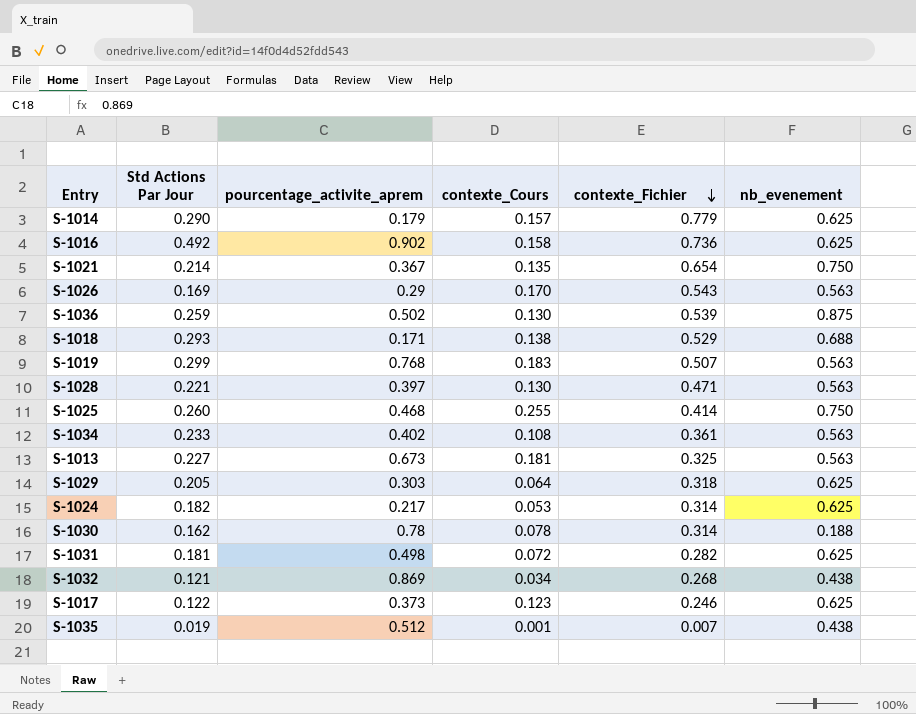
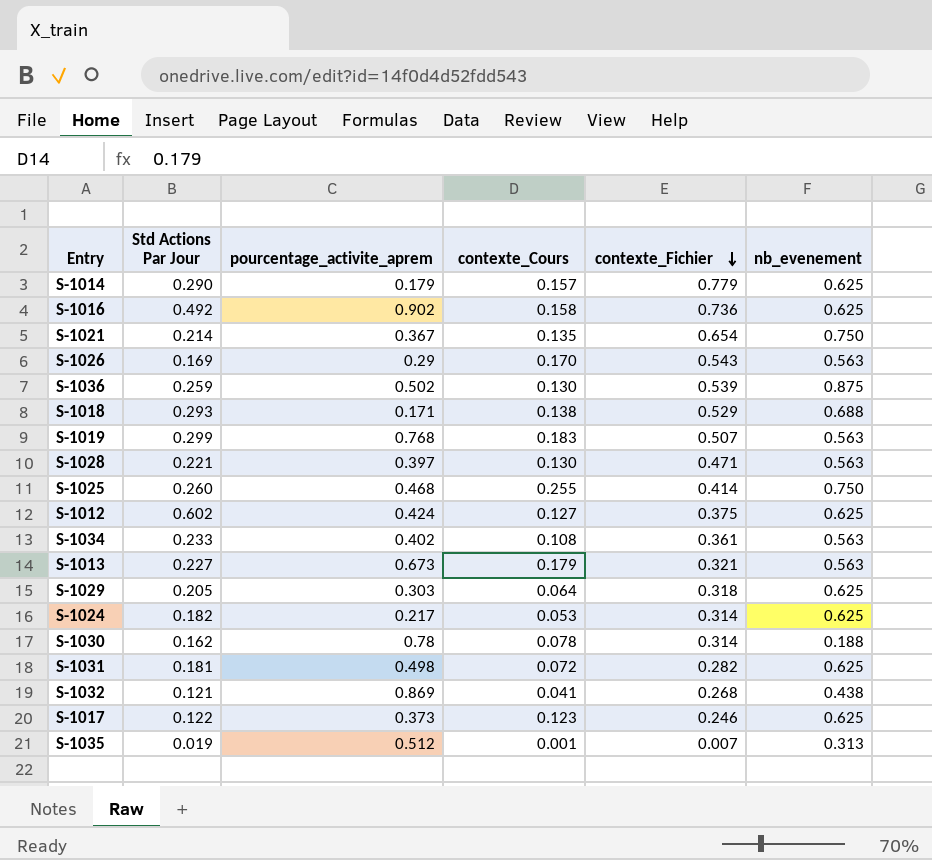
row S-1012: none -> 0.602 | 0.424 | 0.127 | 0.375 | 0.625
S-1013 | contexte_Cours: 0.181 -> 0.179
S-1013 | contexte_Fichier: 0.325 -> 0.321
S-1032 | contexte_Cours: 0.034 -> 0.041
S-1035 | nb_evenement: 0.438 -> 0.313

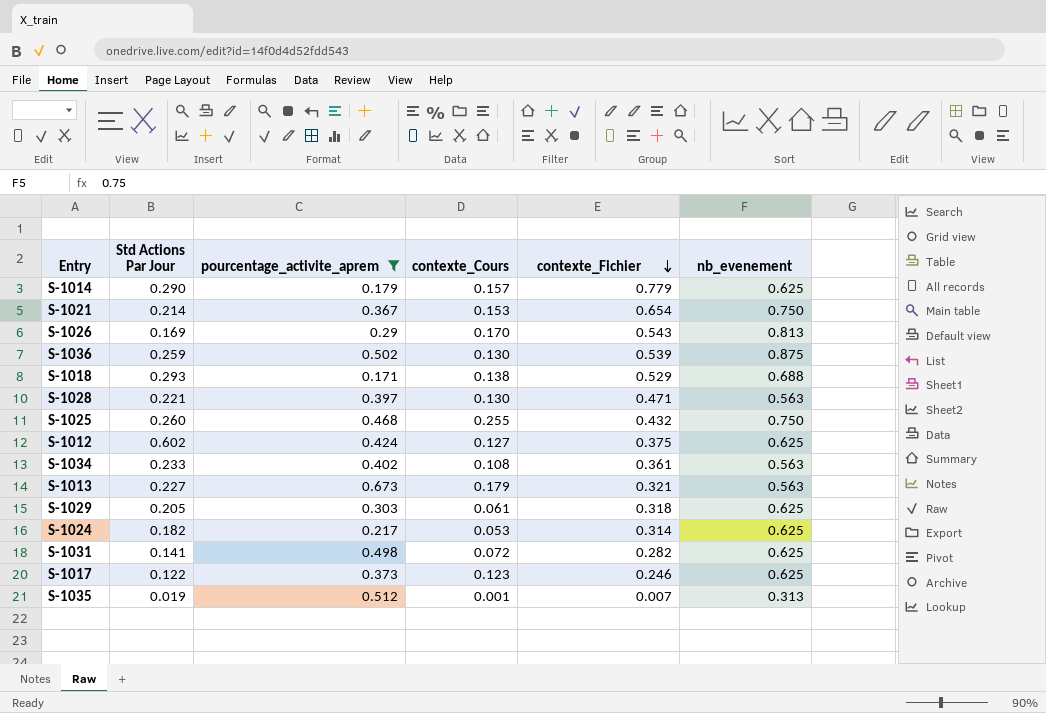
filter: none -> pourcentage_activite_aprem <= 0.673
S-1021 | contexte_Cours: 0.135 -> 0.153
S-1026 | nb_evenement: 0.563 -> 0.813
S-1025 | contexte_Fichier: 0.414 -> 0.432
S-1029 | contexte_Cours: 0.064 -> 0.061
S-1031 | Std Actions Par Jour: 0.181 -> 0.141

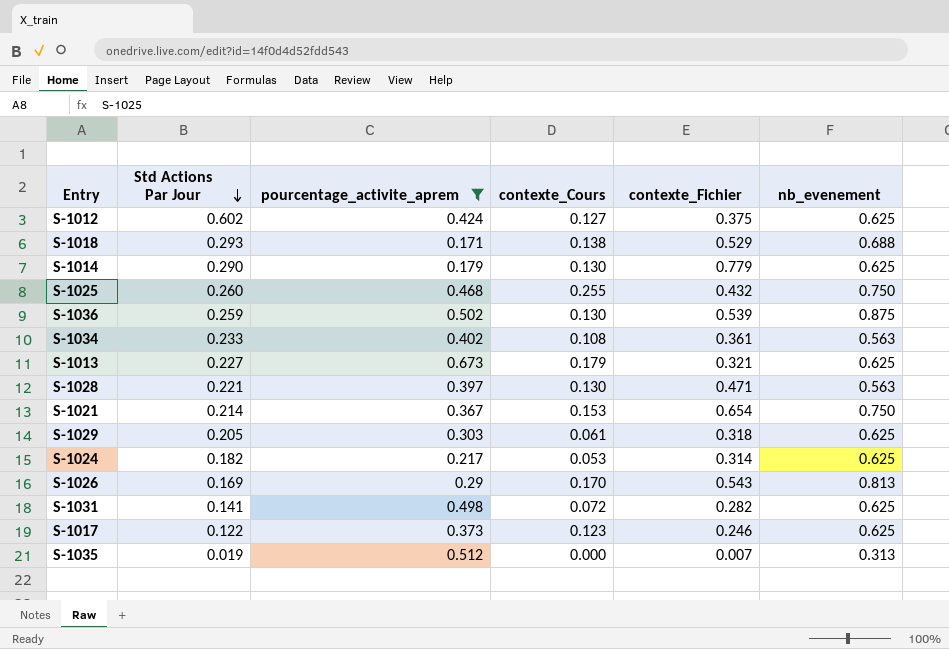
row order: contexte_Fichier descending -> Std Actions Par Jour descending
S-1014 | contexte_Cours: 0.157 -> 0.130
S-1013 | nb_evenement: 0.563 -> 0.625
S-1035 | contexte_Cours: 0.001 -> 0.000

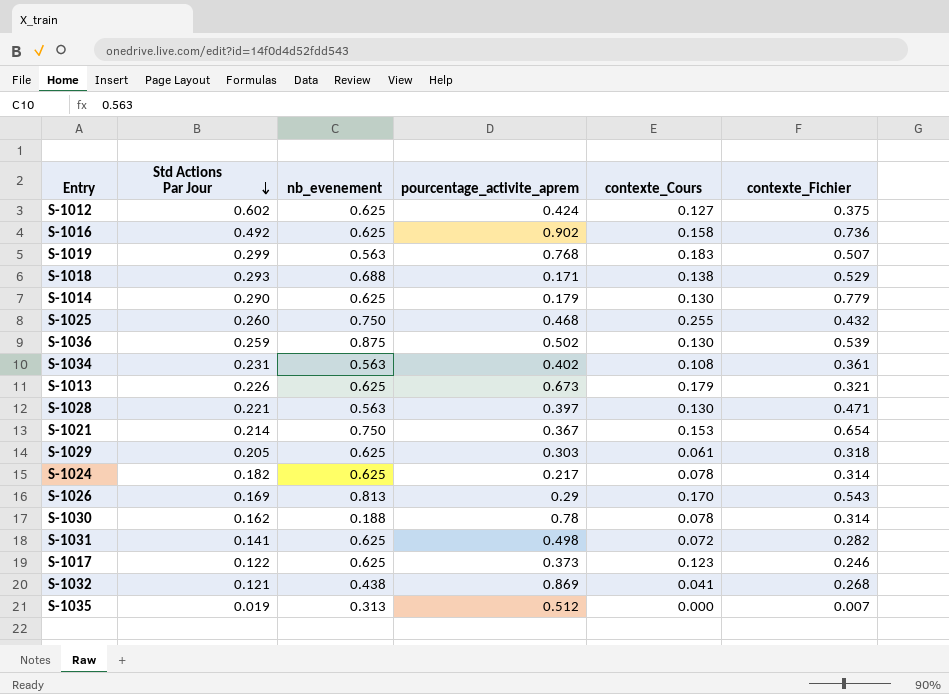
filter: pourcentage_activite_aprem <= 0.673 -> none
column nb_evenement | position: 6 -> 3
S-1034 | Std Actions Par Jour: 0.233 -> 0.231
S-1013 | Std Actions Par Jour: 0.227 -> 0.226
S-1024 | contexte_Cours: 0.053 -> 0.078

